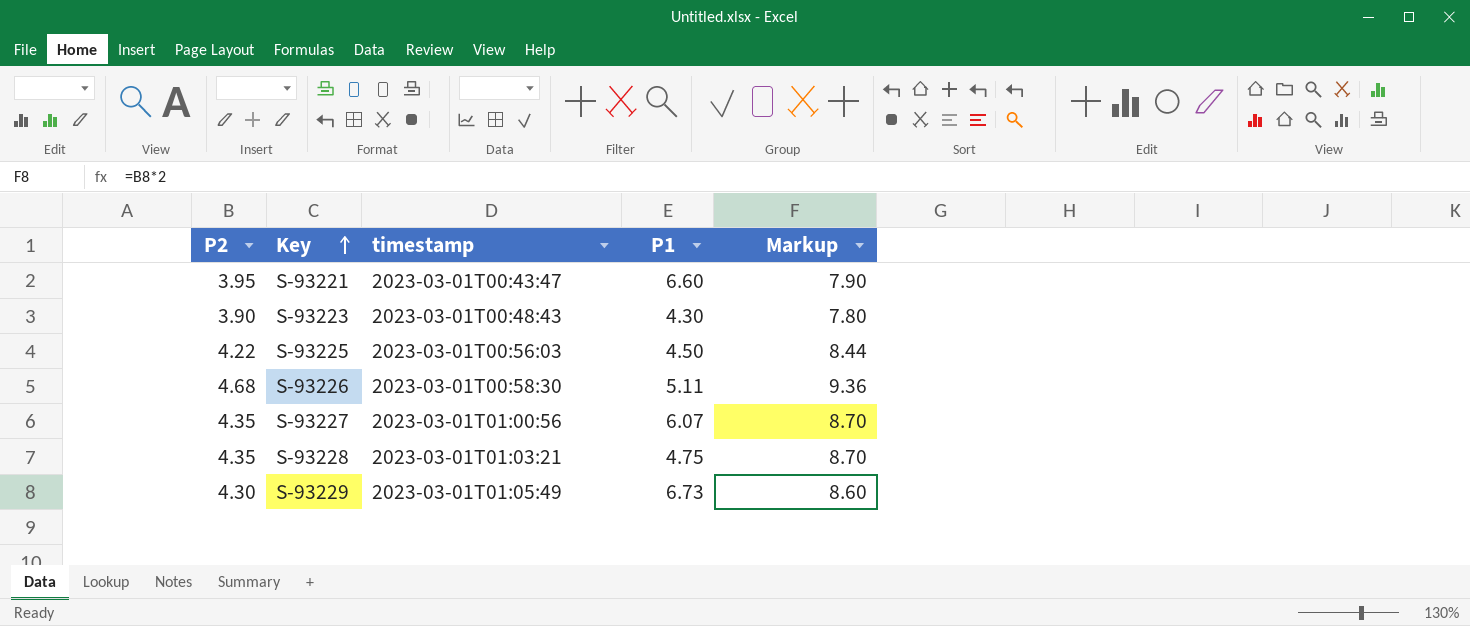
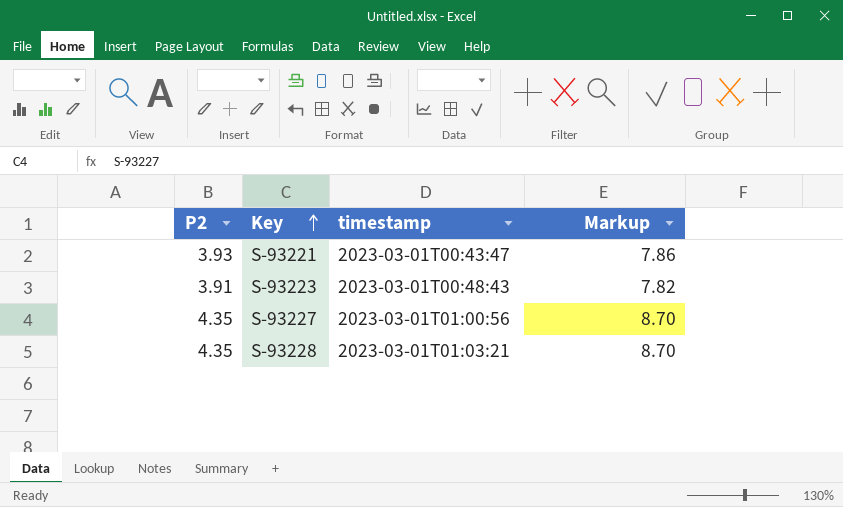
column P1 | position: 4 -> none
row S-93225: 4.22 | 2023-03-01T00:56:03 | 4.50 | 8.44 -> none
row S-93226: 4.68 | 2023-03-01T00:58:30 | 5.11 | 9.36 -> none
row S-93229: 4.30 | 2023-03-01T01:05:49 | 6.73 | 8.60 -> none
S-93221 | P2: 3.95 -> 3.93
S-93221 | Markup: 7.90 -> 7.86
S-93223 | P2: 3.90 -> 3.91
S-93223 | Markup: 7.80 -> 7.82

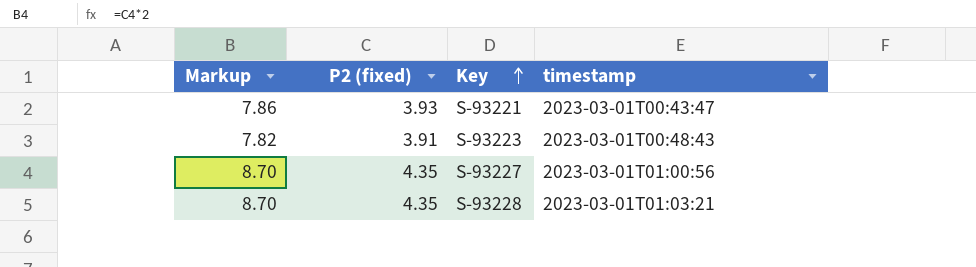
column Markup | position: 4 -> 1
column name: P2 -> P2 (fixed)

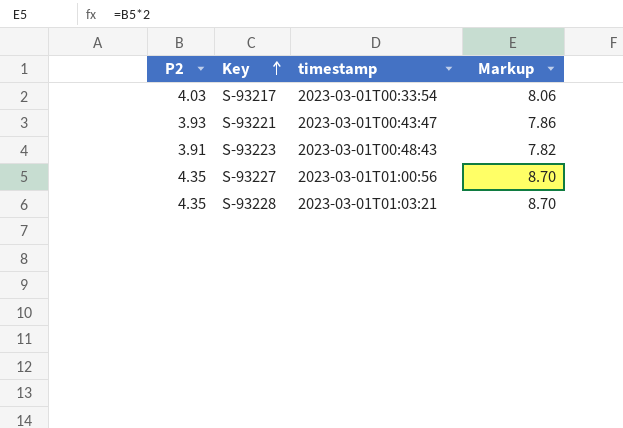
column name: P2 (fixed) -> P2
column Markup | position: 1 -> 4
row S-93217: none -> 4.03 | 2023-03-01T00:33:54 | 8.06

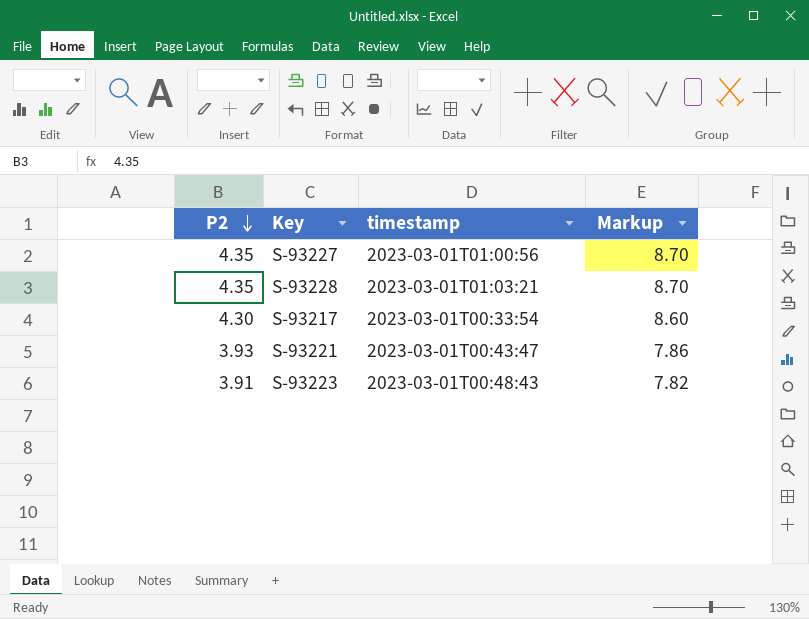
row order: Key ascending -> P2 descending
S-93217 | P2: 4.03 -> 4.30
S-93217 | Markup: 8.06 -> 8.60

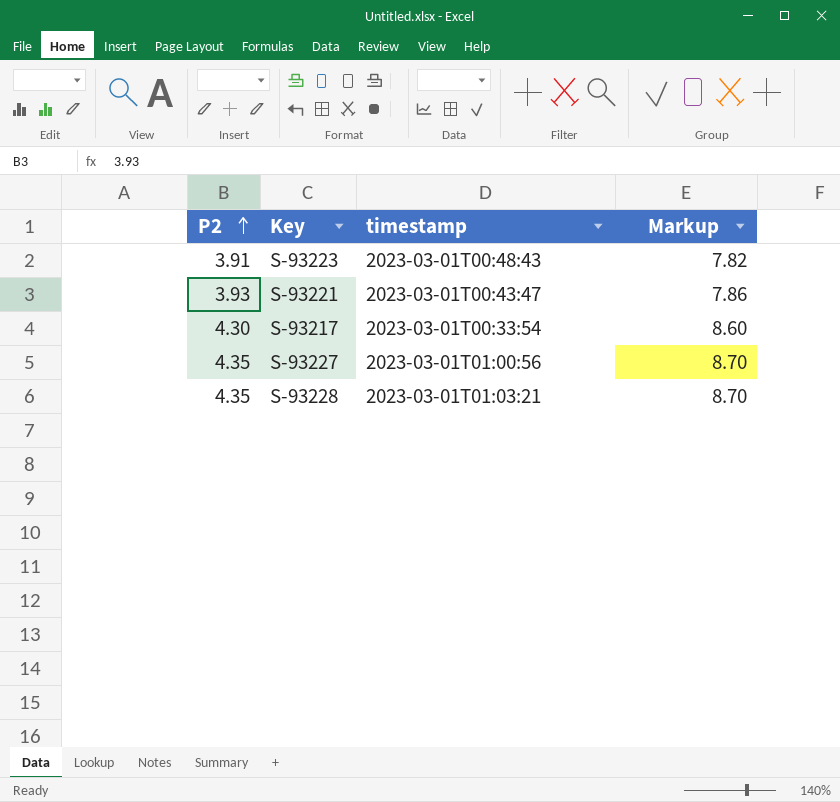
row order: P2 descending -> P2 ascending

